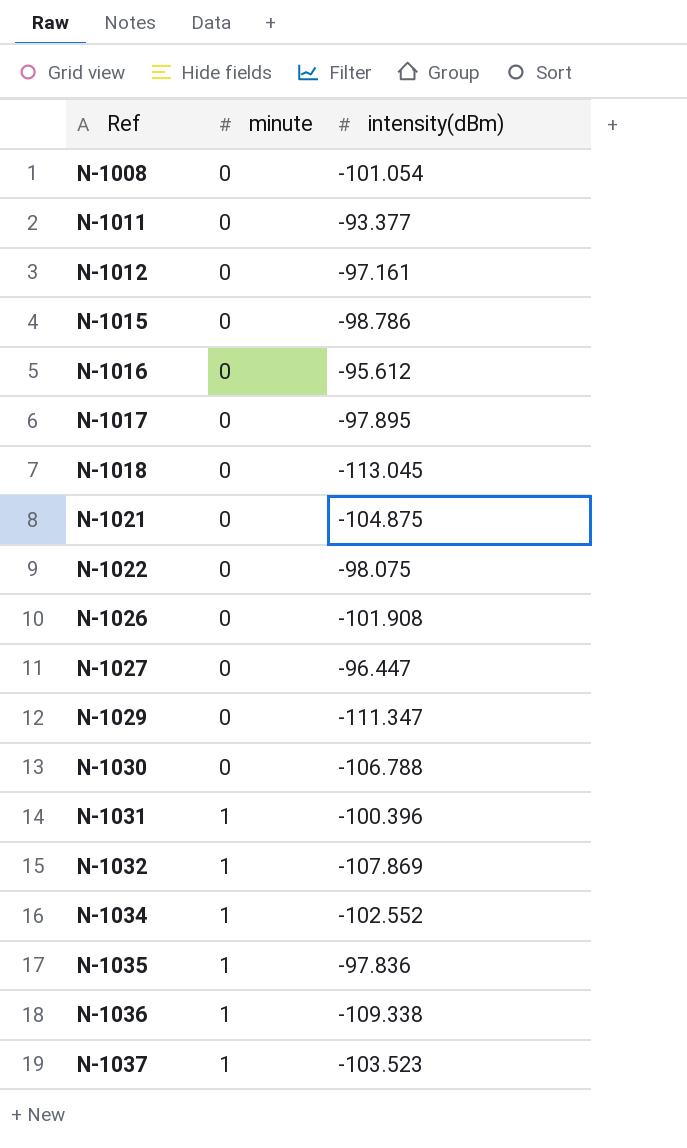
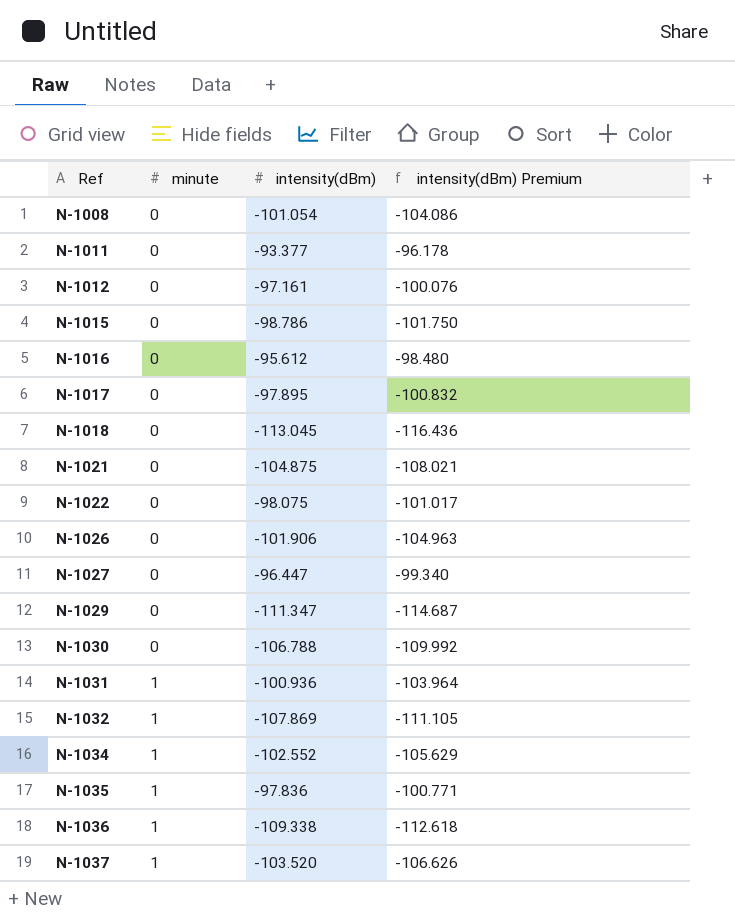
column intensity(dBm) Premium | formula: none -> [intensity(dBm)] * 1.03
N-1026 | intensity(dBm): -101.908 -> -101.906
N-1031 | intensity(dBm): -100.396 -> -100.936
N-1037 | intensity(dBm): -103.523 -> -103.520

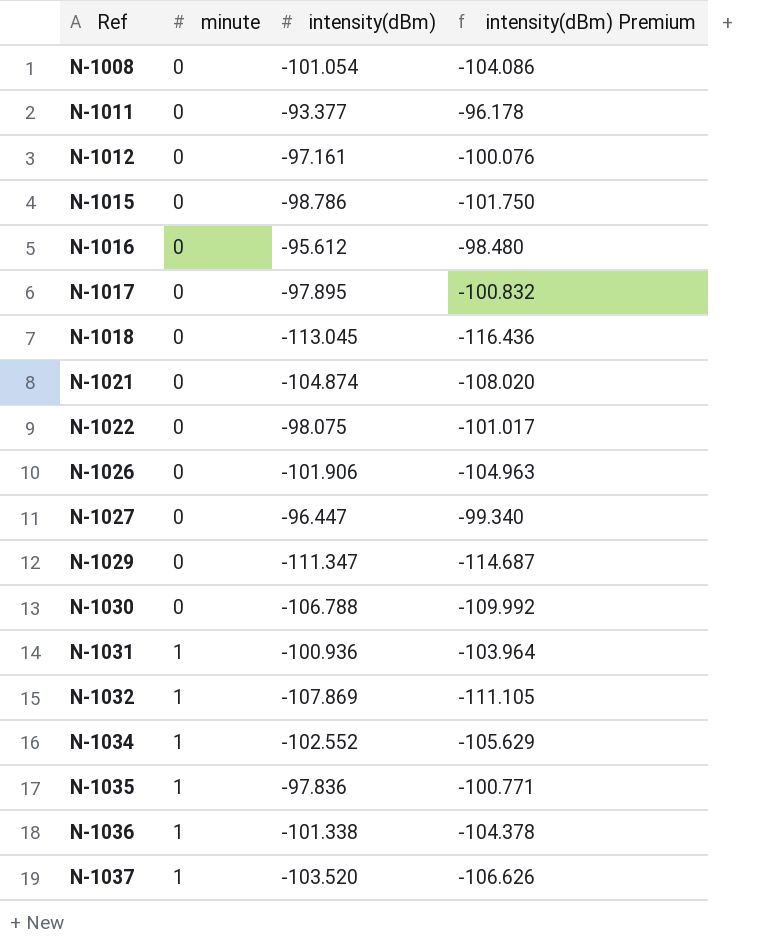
N-1021 | intensity(dBm): -104.875 -> -104.874
N-1021 | intensity(dBm) Premium: -108.021 -> -108.020
N-1036 | intensity(dBm): -109.338 -> -101.338
N-1036 | intensity(dBm) Premium: -112.618 -> -104.378

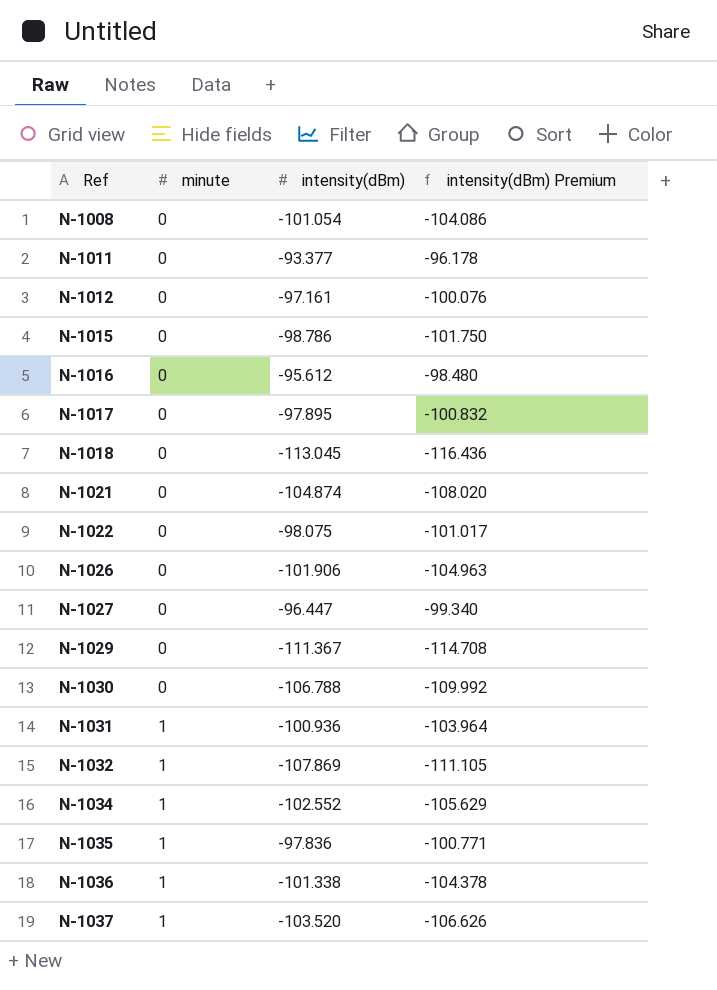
N-1029 | intensity(dBm): -111.347 -> -111.367
N-1029 | intensity(dBm) Premium: -114.687 -> -114.708

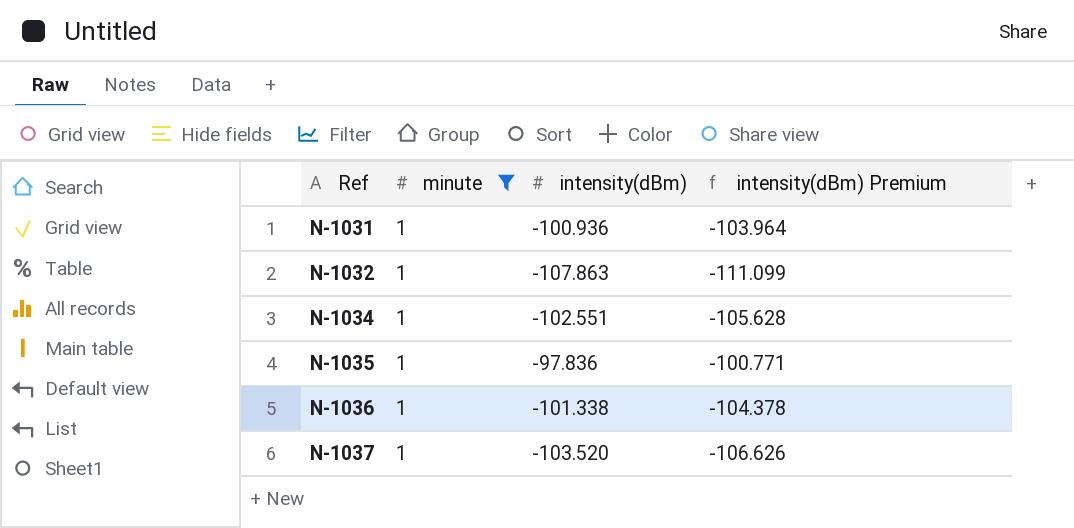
filter: none -> minute = 1
N-1032 | intensity(dBm): -107.869 -> -107.863
N-1032 | intensity(dBm) Premium: -111.105 -> -111.099
N-1034 | intensity(dBm): -102.552 -> -102.551
N-1034 | intensity(dBm) Premium: -105.629 -> -105.628

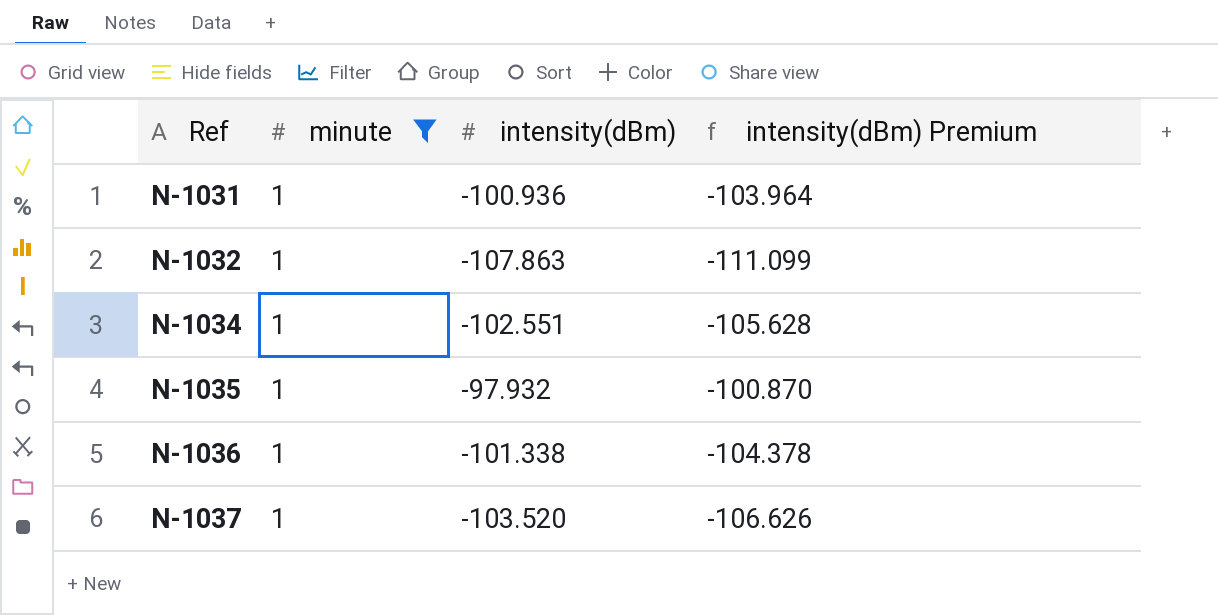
N-1035 | intensity(dBm): -97.836 -> -97.932
N-1035 | intensity(dBm) Premium: -100.771 -> -100.870

